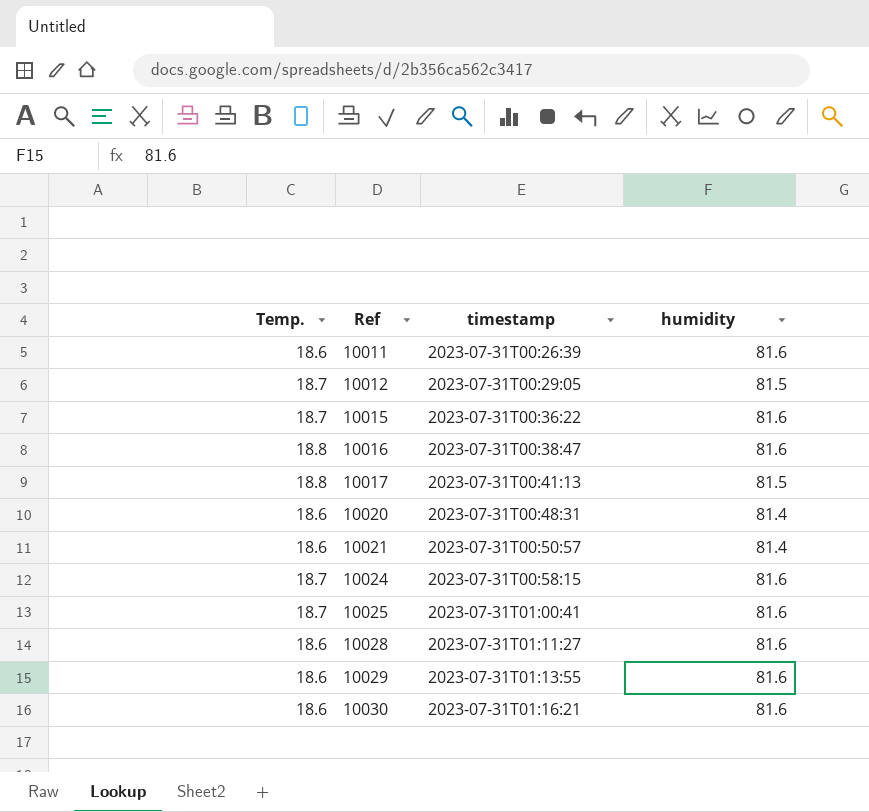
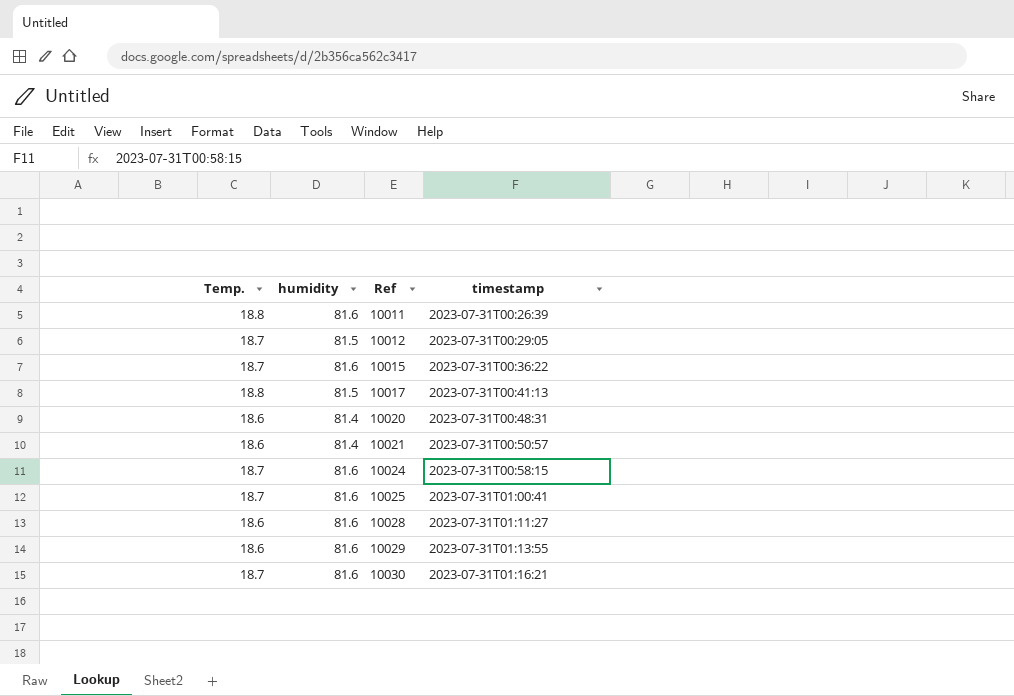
column humidity | position: 4 -> 2
row 10016: 18.8 | 2023-07-31T00:38:47 | 81.6 -> none
10011 | Temp.: 18.6 -> 18.8
10030 | Temp.: 18.6 -> 18.7

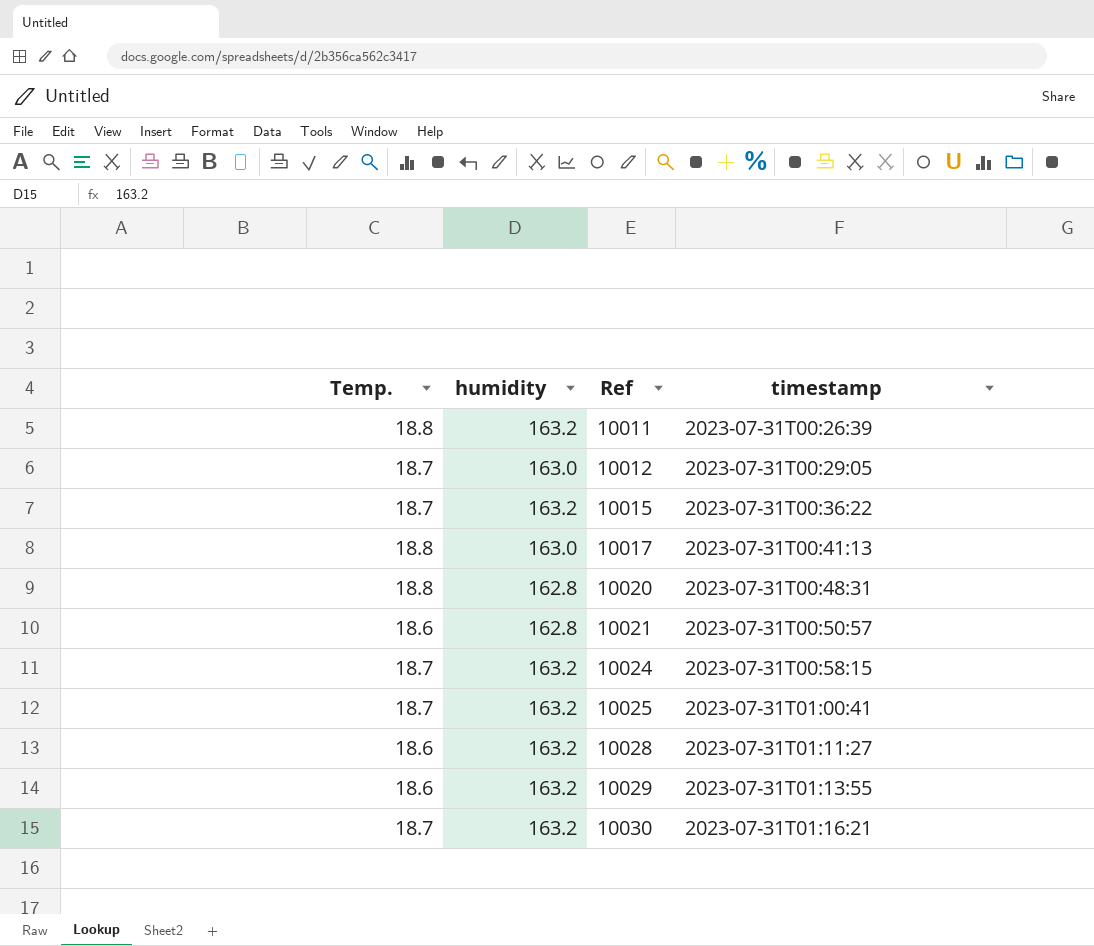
10011 | humidity: 81.6 -> 163.2
10012 | humidity: 81.5 -> 163.0
10015 | humidity: 81.6 -> 163.2
10017 | humidity: 81.5 -> 163.0
10020 | Temp.: 18.6 -> 18.8
10020 | humidity: 81.4 -> 162.8
10021 | humidity: 81.4 -> 162.8
10024 | humidity: 81.6 -> 163.2
10025 | humidity: 81.6 -> 163.2
10028 | humidity: 81.6 -> 163.2
10029 | humidity: 81.6 -> 163.2
10030 | humidity: 81.6 -> 163.2

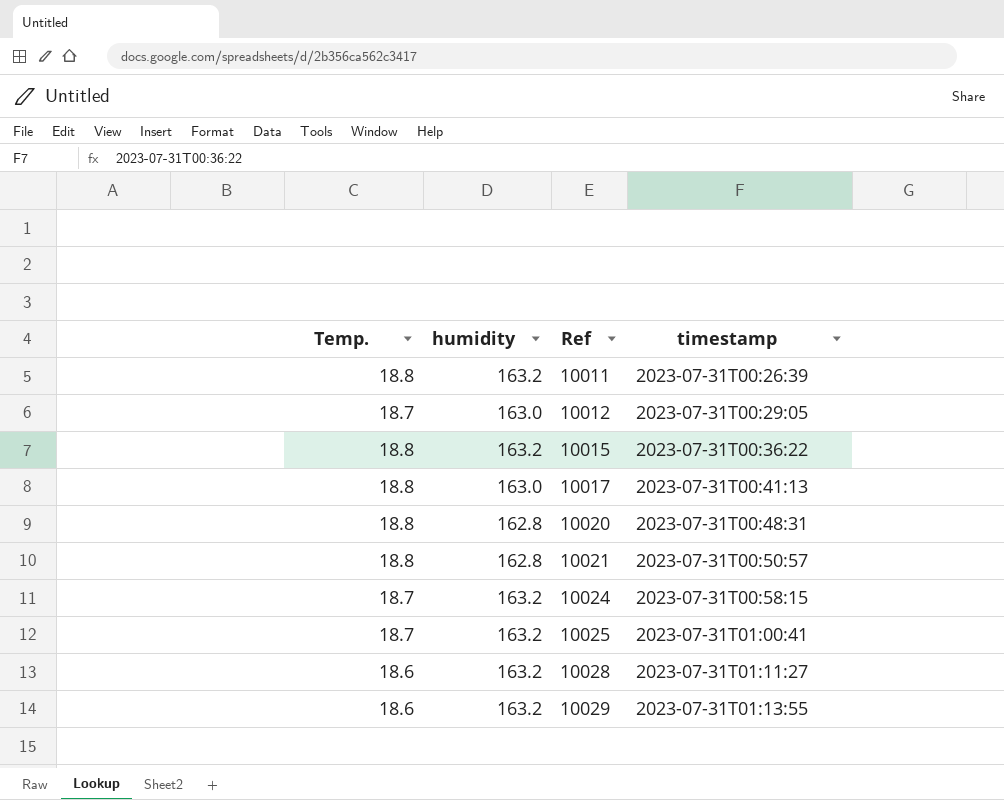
row 10030: 18.7 | 163.2 | 2023-07-31T01:16:21 -> none
10015 | Temp.: 18.7 -> 18.8
10021 | Temp.: 18.6 -> 18.8

